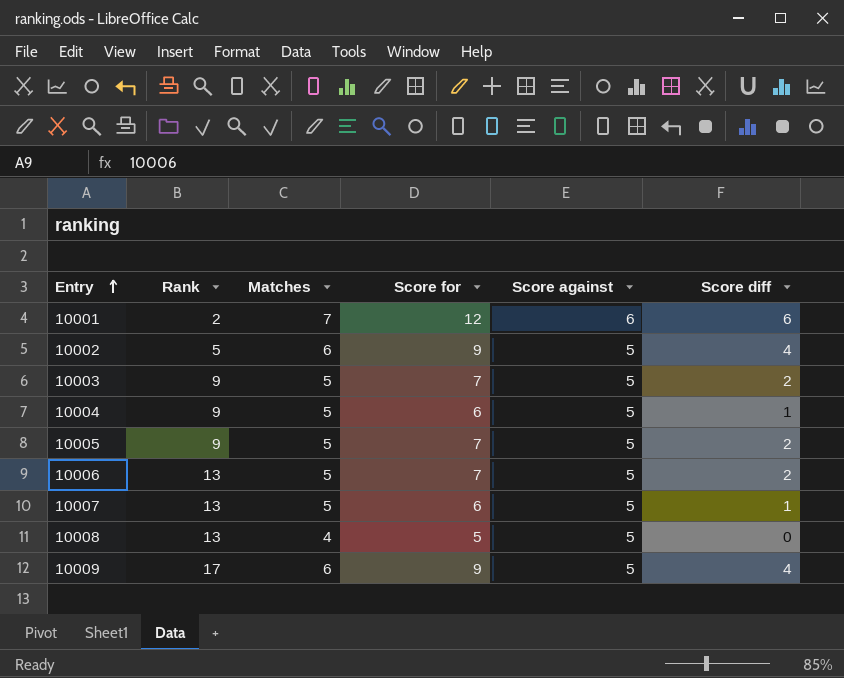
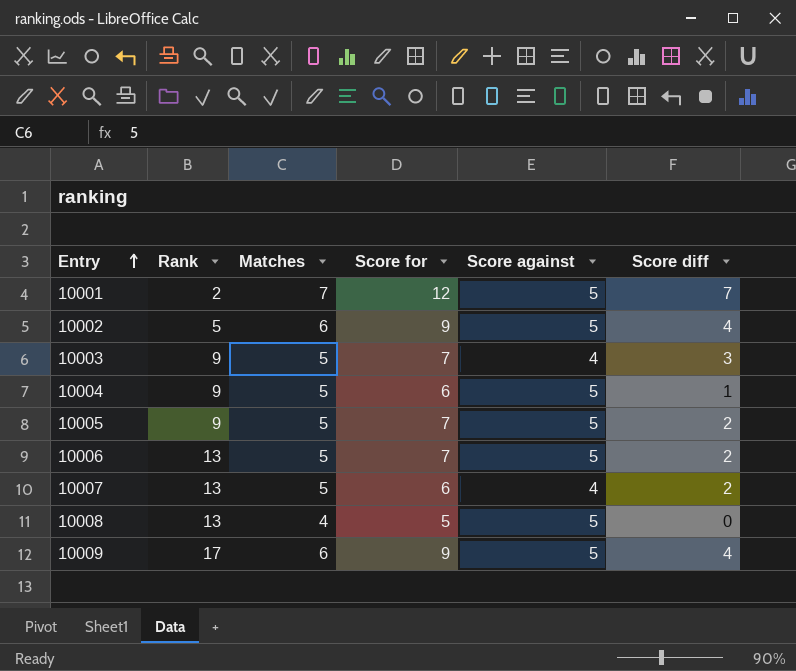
10001 | Score against: 6 -> 5
10001 | Score diff: 6 -> 7
10003 | Score against: 5 -> 4
10003 | Score diff: 2 -> 3
10007 | Score against: 5 -> 4
10007 | Score diff: 1 -> 2

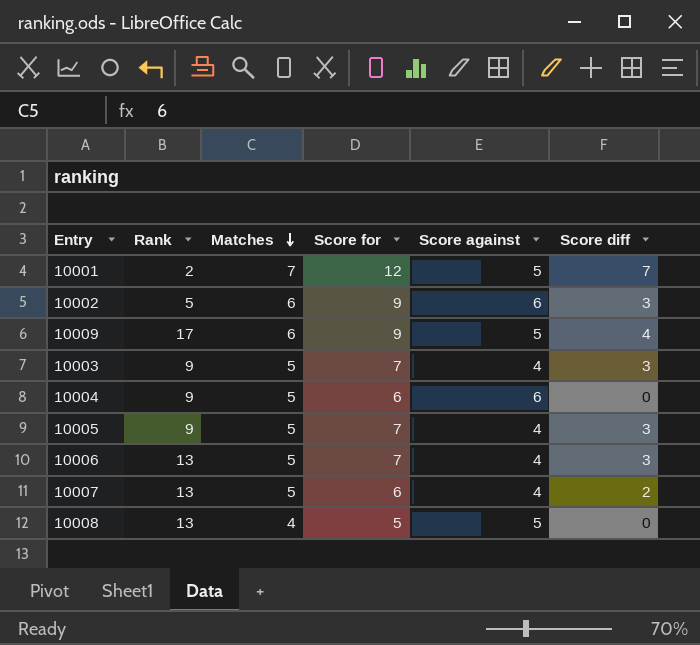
row order: Entry ascending -> Matches descending
10002 | Score against: 5 -> 6
10002 | Score diff: 4 -> 3
10004 | Score against: 5 -> 6
10004 | Score diff: 1 -> 0
10005 | Score against: 5 -> 4
10005 | Score diff: 2 -> 3
10006 | Score against: 5 -> 4
10006 | Score diff: 2 -> 3

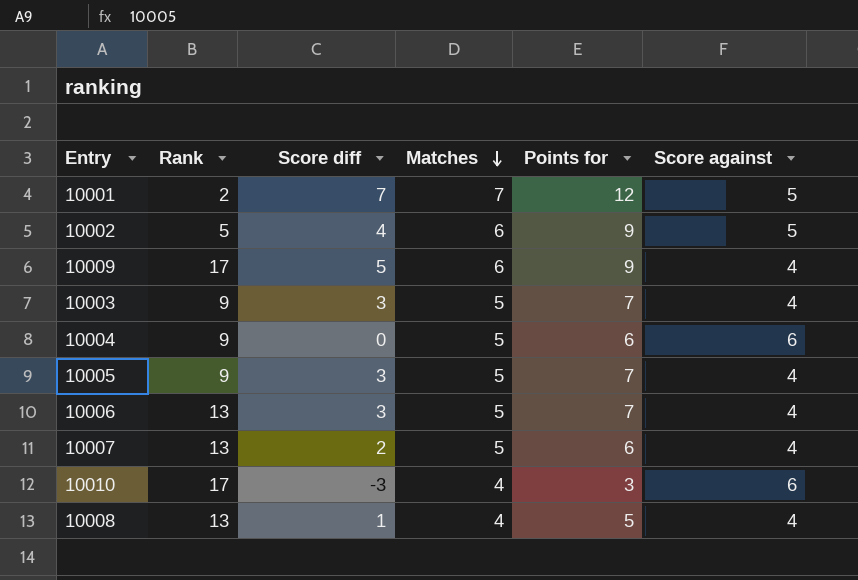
column Score diff | position: 6 -> 3
column name: Score for -> Points for
10002 | Score diff: 3 -> 4
10002 | Score against: 6 -> 5
10009 | Score diff: 4 -> 5
10009 | Score against: 5 -> 4
row 10010: none -> 17 | -3 | 4 | 3 | 6
10008 | Score diff: 0 -> 1
10008 | Score against: 5 -> 4

